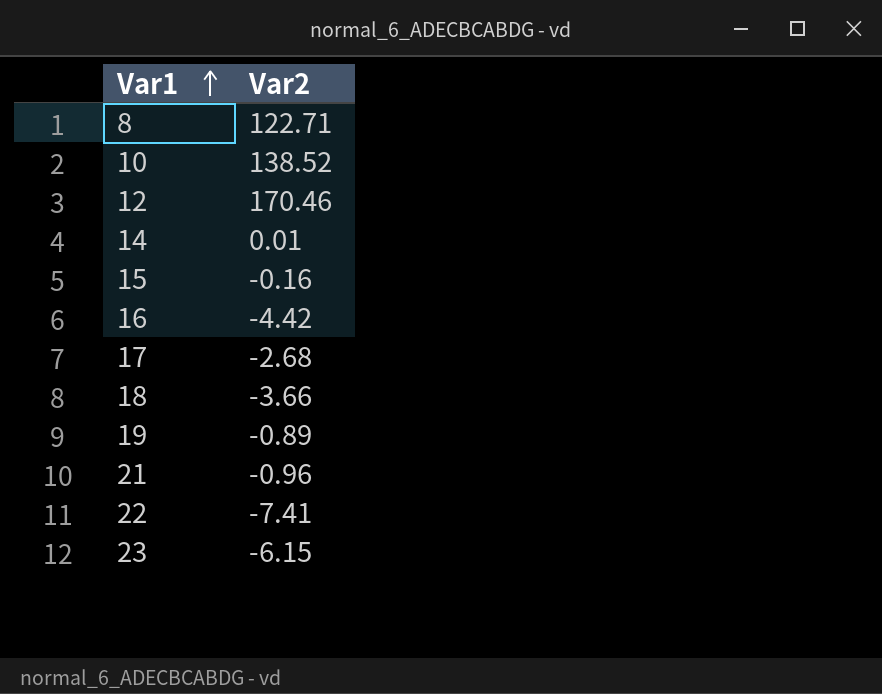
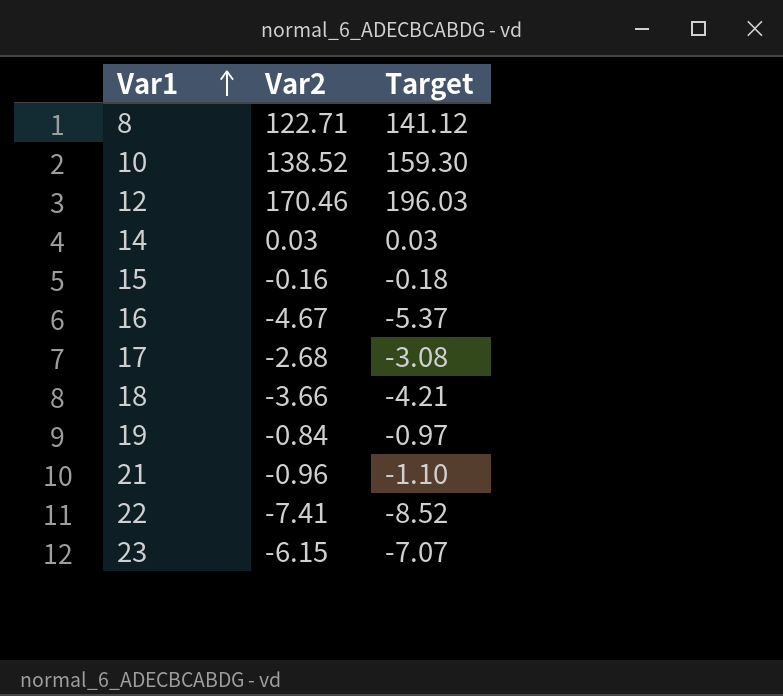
column Target | formula: none -> [Var2] * 1.15
14 | Var2: 0.01 -> 0.03
16 | Var2: -4.42 -> -4.67
19 | Var2: -0.89 -> -0.84

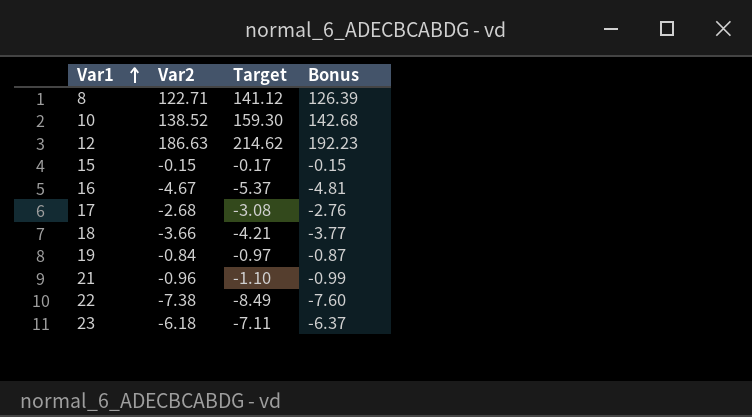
column Bonus | formula: none -> [Var2] * 1.03
row 14: 0.03 | 0.03 -> none
12 | Var2: 170.46 -> 186.63
12 | Target: 196.03 -> 214.62
15 | Var2: -0.16 -> -0.15
15 | Target: -0.18 -> -0.17
22 | Var2: -7.41 -> -7.38
22 | Target: -8.52 -> -8.49
23 | Var2: -6.15 -> -6.18
23 | Target: -7.07 -> -7.11

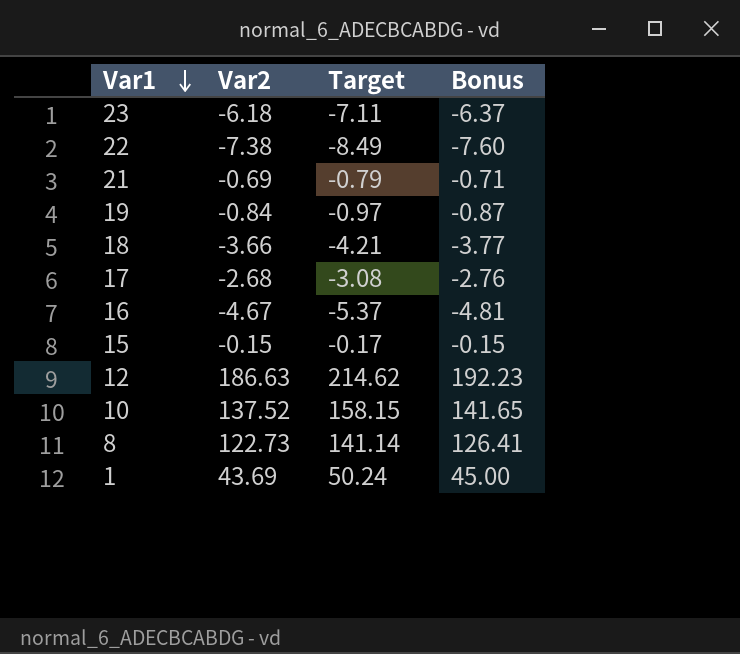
row order: Var1 ascending -> Var1 descending
21 | Var2: -0.96 -> -0.69
21 | Target: -1.10 -> -0.79
21 | Bonus: -0.99 -> -0.71
10 | Var2: 138.52 -> 137.52
10 | Target: 159.30 -> 158.15
10 | Bonus: 142.68 -> 141.65
8 | Var2: 122.71 -> 122.73
8 | Target: 141.12 -> 141.14
8 | Bonus: 126.39 -> 126.41
row 1: none -> 43.69 | 50.24 | 45.00

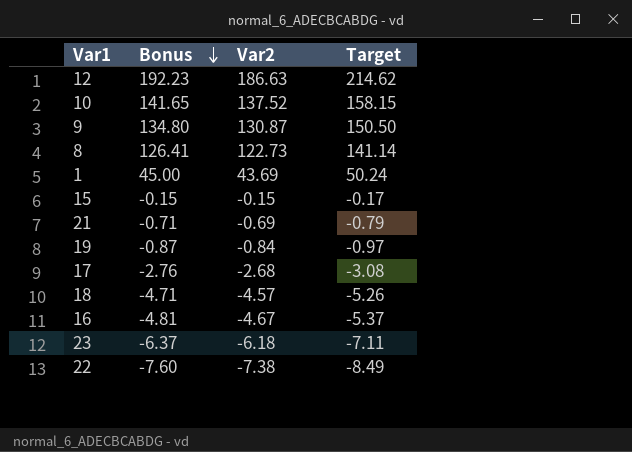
row order: Var1 descending -> Bonus descending
column Bonus | position: 4 -> 2
row 9: none -> 134.80 | 130.87 | 150.50
18 | Bonus: -3.77 -> -4.71
18 | Var2: -3.66 -> -4.57
18 | Target: -4.21 -> -5.26

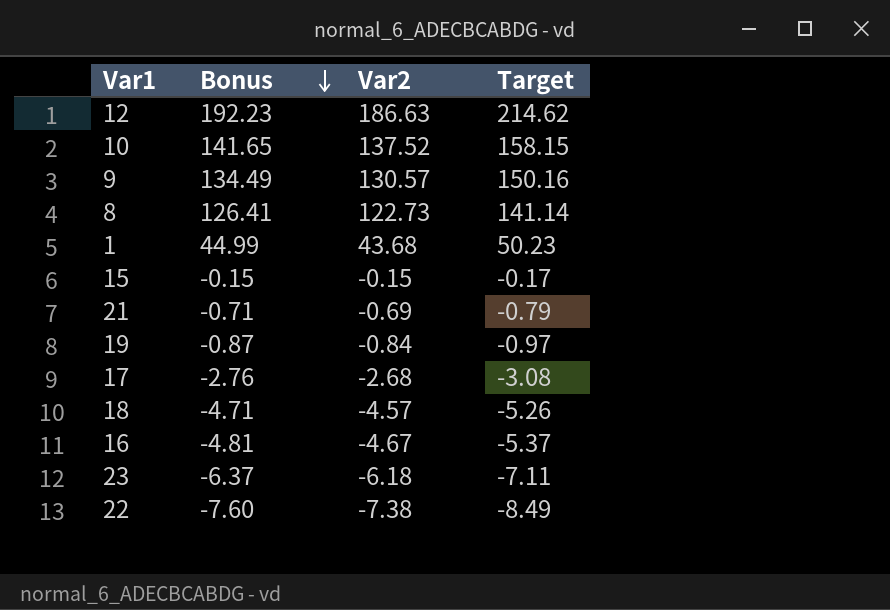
9 | Bonus: 134.80 -> 134.49
9 | Var2: 130.87 -> 130.57
9 | Target: 150.50 -> 150.16
1 | Bonus: 45.00 -> 44.99
1 | Var2: 43.69 -> 43.68
1 | Target: 50.24 -> 50.23

